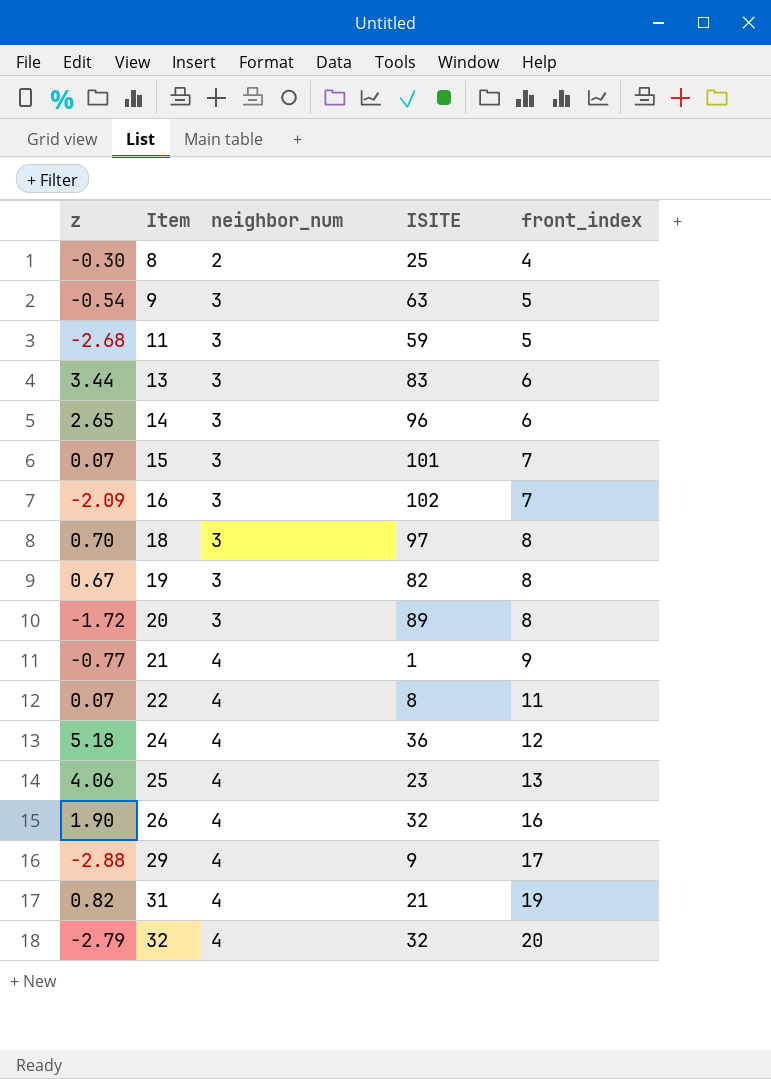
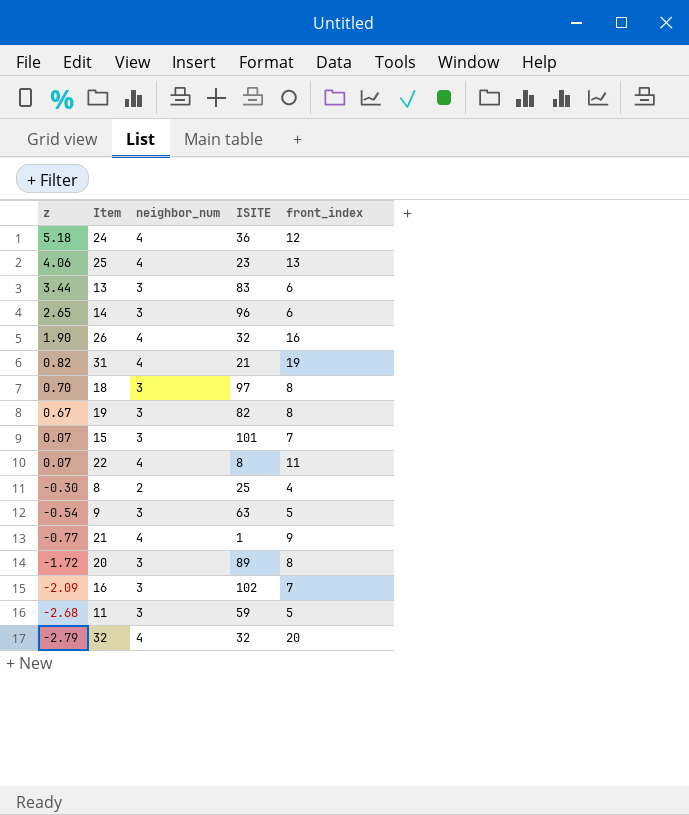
row order: Item ascending -> z descending
row 29: -2.88 | 4 | 9 | 17 -> none

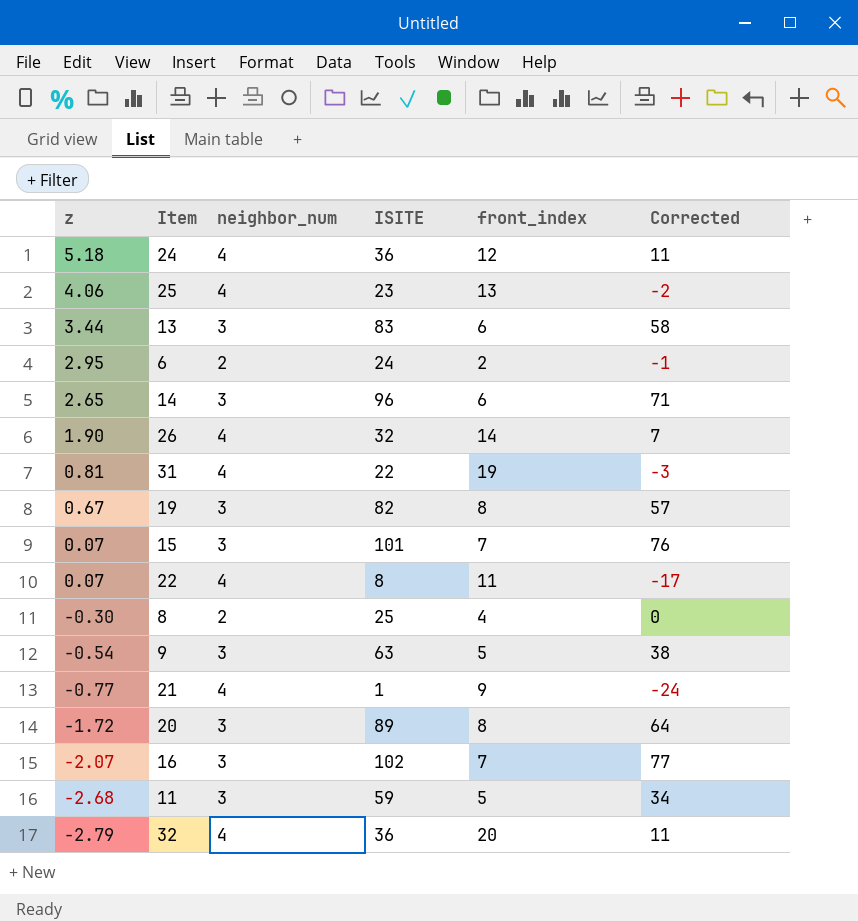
column Corrected | formula: none -> [ISITE] - 25
row 18: 0.70 | 3 | 97 | 8 -> none
row 6: none -> 2.95 | 2 | 24 | 2 | -1
26 | front_index: 16 -> 14
31 | z: 0.82 -> 0.81
31 | ISITE: 21 -> 22
16 | z: -2.09 -> -2.07
32 | ISITE: 32 -> 36

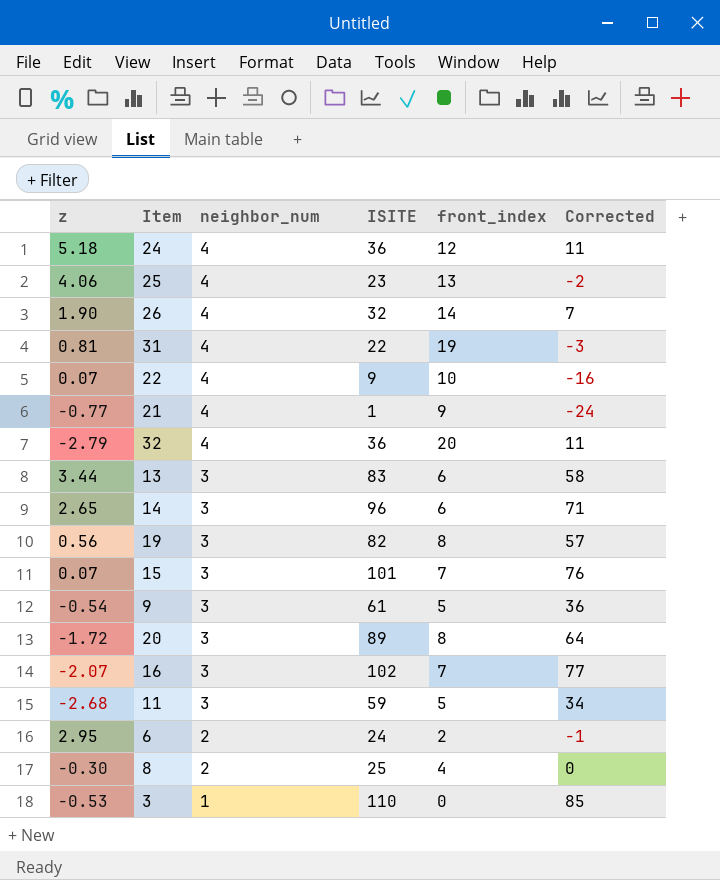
row order: z descending -> neighbor_num descending
22 | ISITE: 8 -> 9
22 | front_index: 11 -> 10
22 | Corrected: -17 -> -16
19 | z: 0.67 -> 0.56
9 | ISITE: 63 -> 61
9 | Corrected: 38 -> 36
row 3: none -> -0.53 | 1 | 110 | 0 | 85

